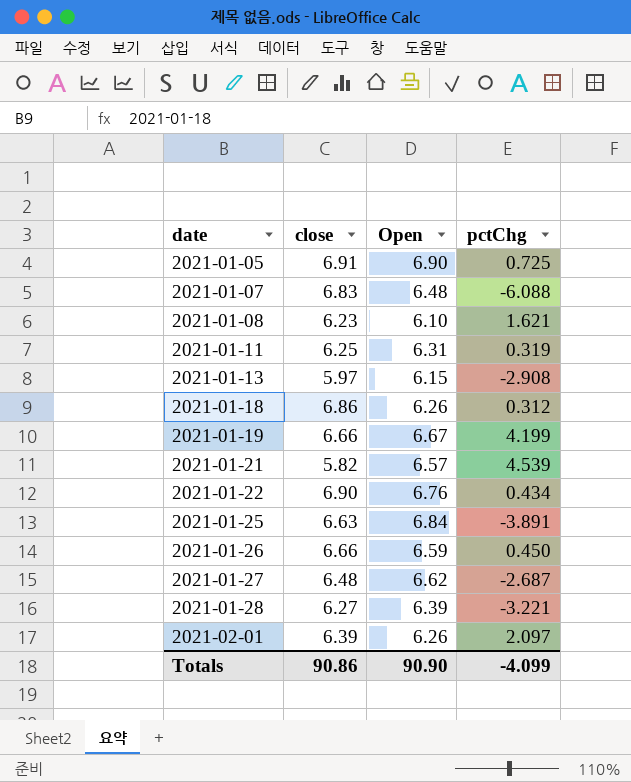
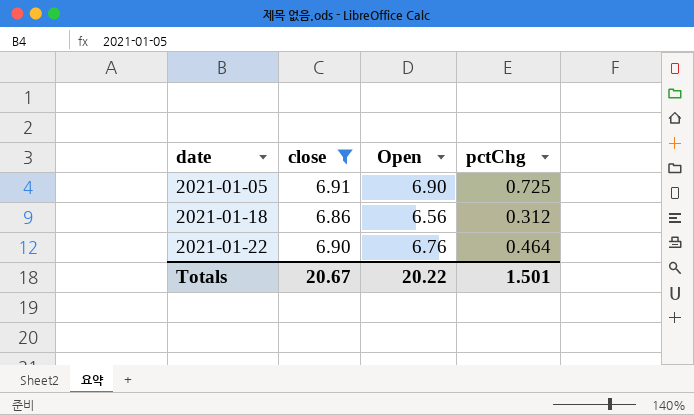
filter: none -> close >= 6.86
2021-01-18 | Open: 6.26 -> 6.56
2021-01-22 | pctChg: 0.434 -> 0.464
Totals | close: 90.86 -> 20.67
Totals | Open: 90.90 -> 20.22
Totals | pctChg: -4.099 -> 1.501

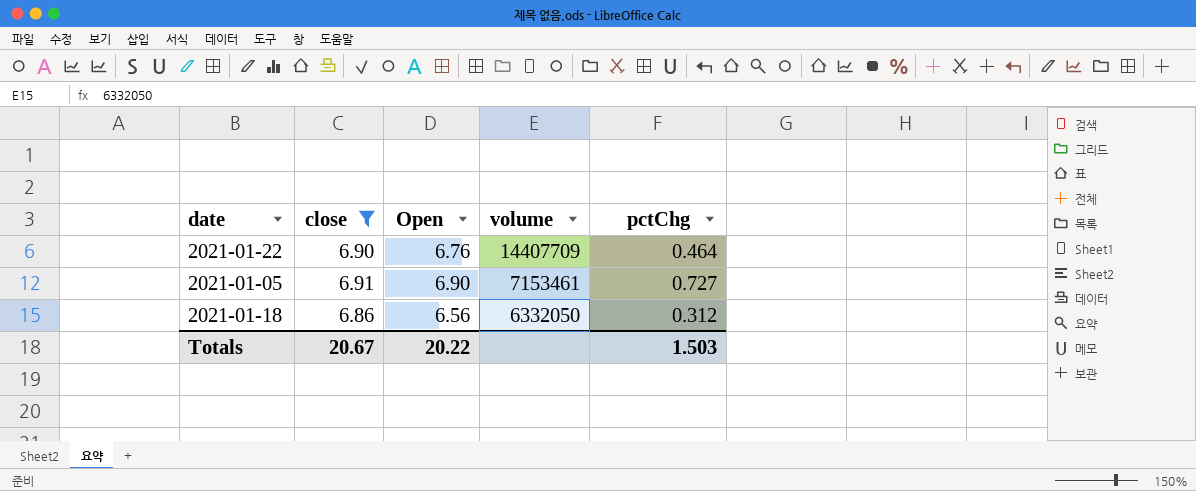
row order: date ascending -> volume descending
column volume | position: none -> 4
2021-01-05 | pctChg: 0.725 -> 0.727
Totals | pctChg: 1.501 -> 1.503

